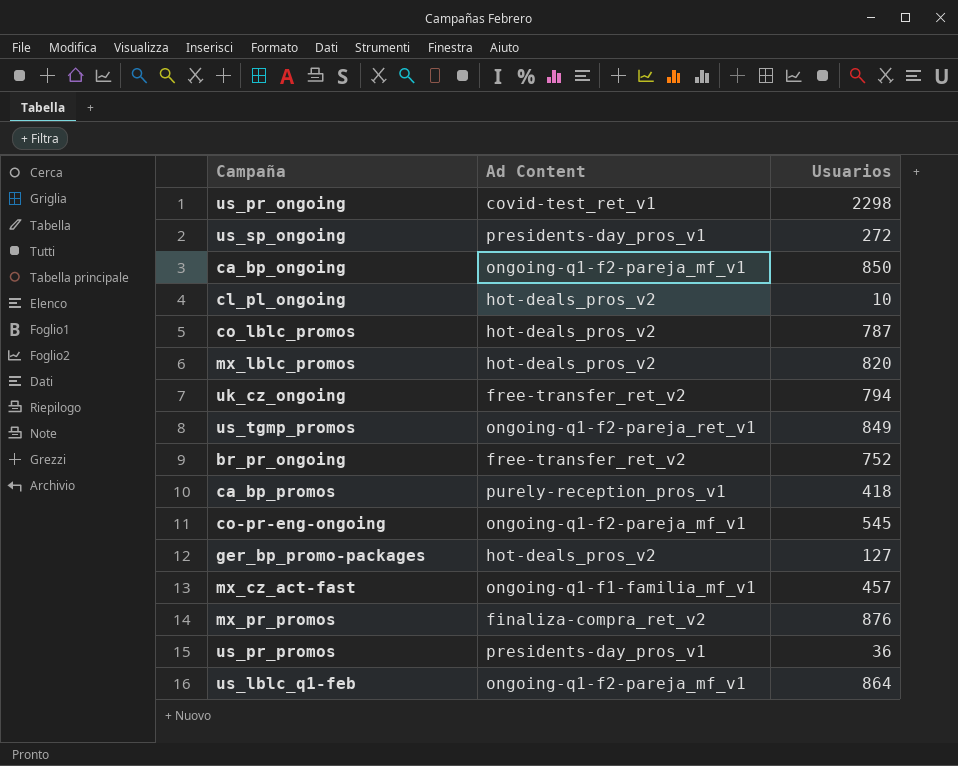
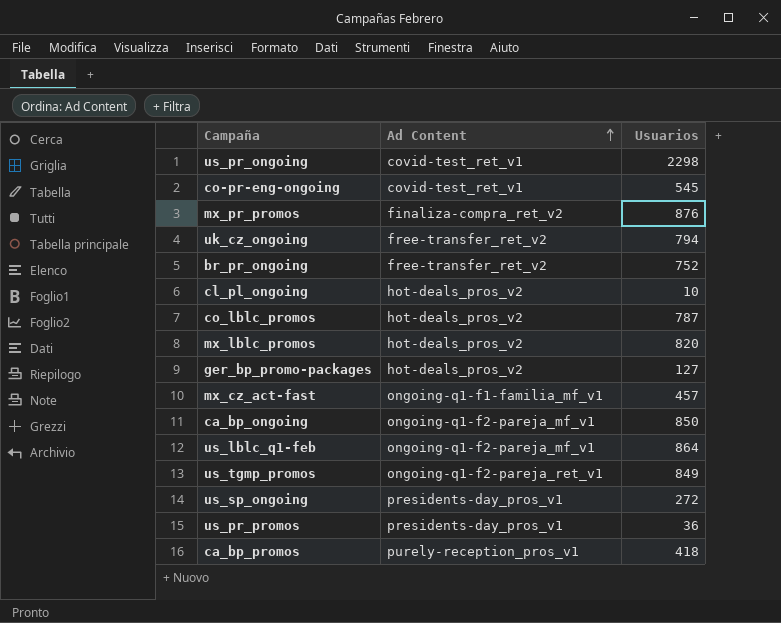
row order: none -> Ad Content ascending
co-pr-eng-ongoing | Ad Content: ongoing-q1-f2-pareja_mf_v1 -> covid-test_ret_v1

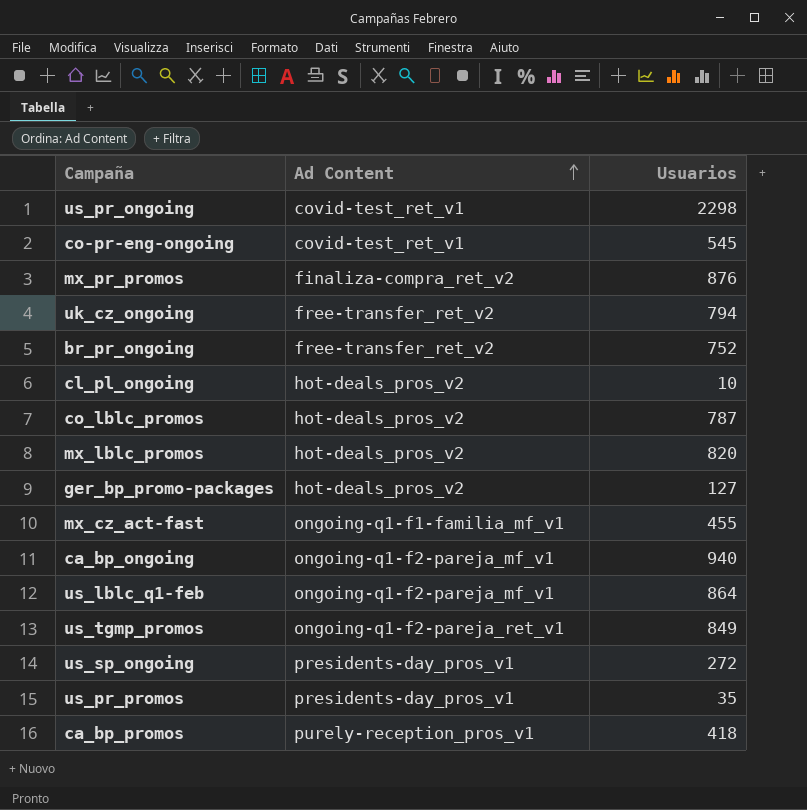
mx_cz_act-fast | Usuarios: 457 -> 455
ca_bp_ongoing | Usuarios: 850 -> 940
us_pr_promos | Usuarios: 36 -> 35

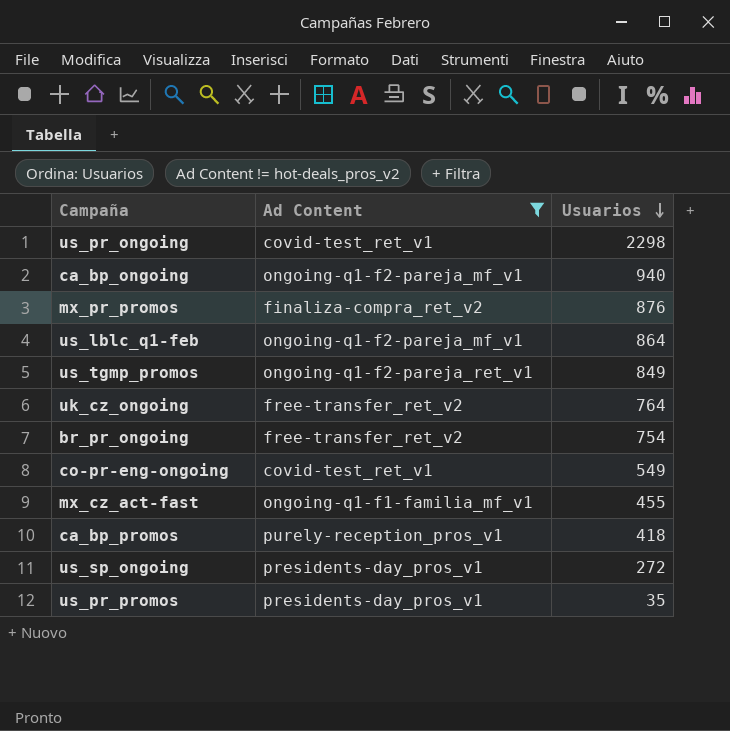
filter: none -> Ad Content != hot-deals_pros_v2
row order: Ad Content ascending -> Usuarios descending
uk_cz_ongoing | Usuarios: 794 -> 764
br_pr_ongoing | Usuarios: 752 -> 754
co-pr-eng-ongoing | Usuarios: 545 -> 549

